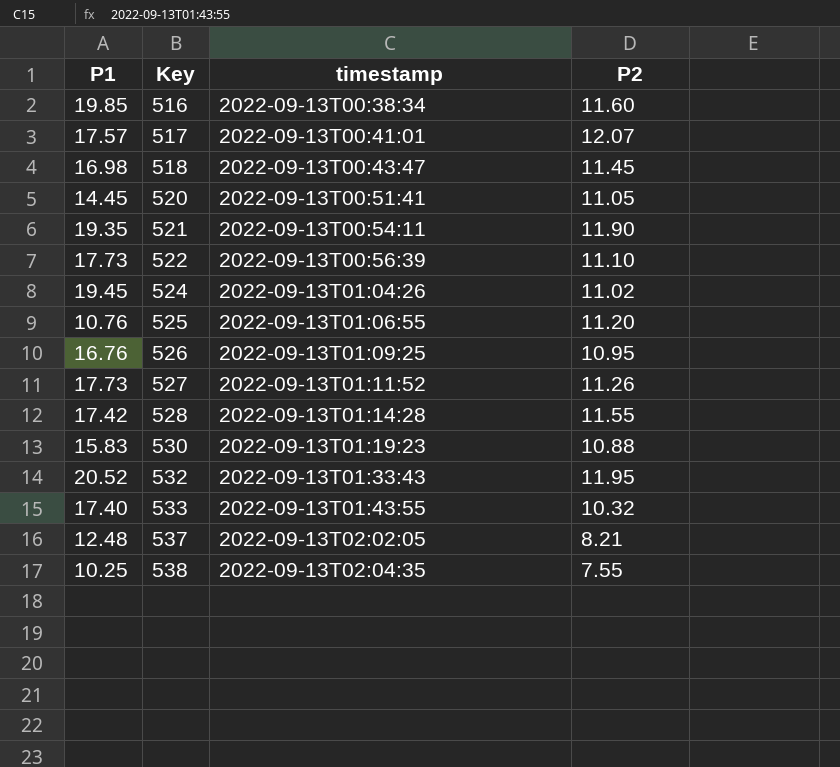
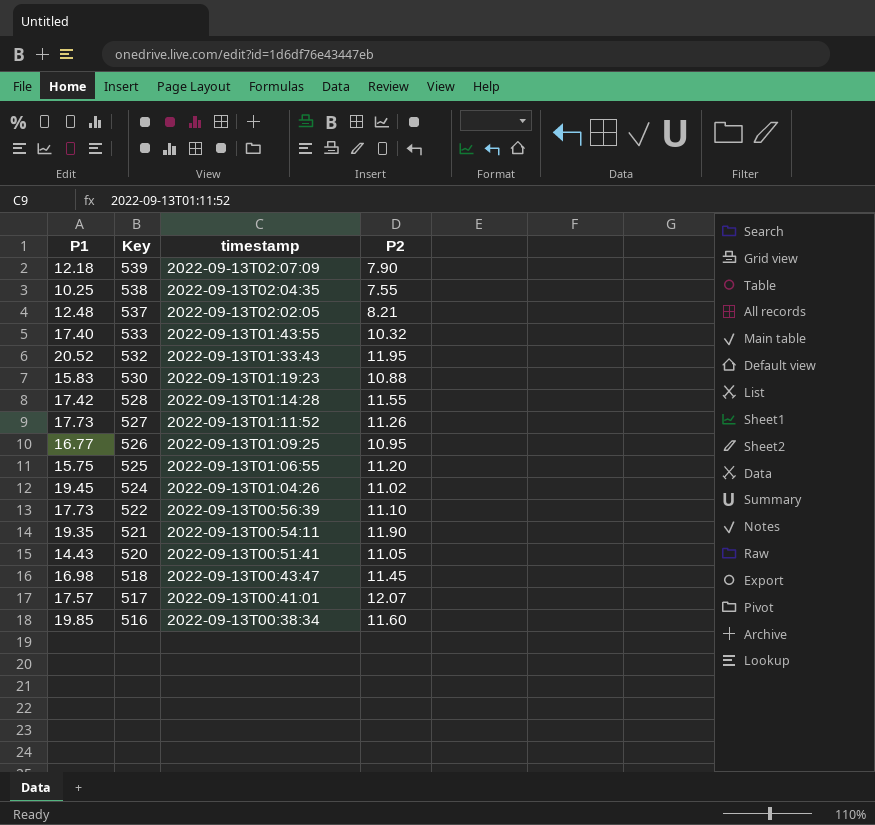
row order: Key ascending -> Key descending
row 539: none -> 12.18 | 2022-09-13T02:07:09 | 7.90
526 | P1: 16.76 -> 16.77
525 | P1: 10.76 -> 15.75
520 | P1: 14.45 -> 14.43

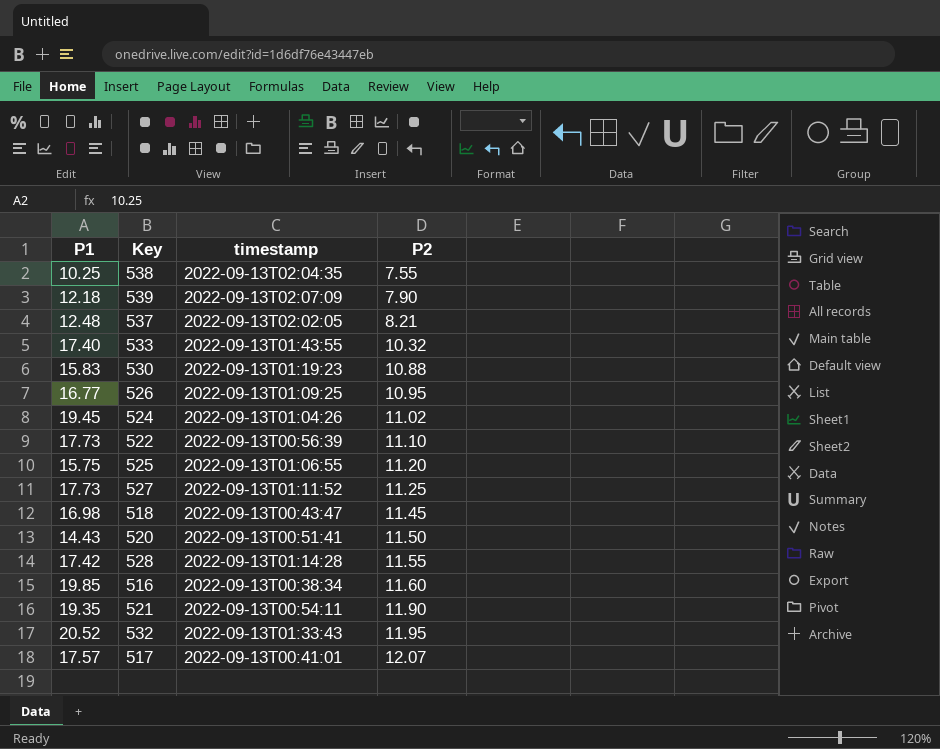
row order: Key descending -> P2 ascending
527 | P2: 11.26 -> 11.25
520 | P2: 11.05 -> 11.50

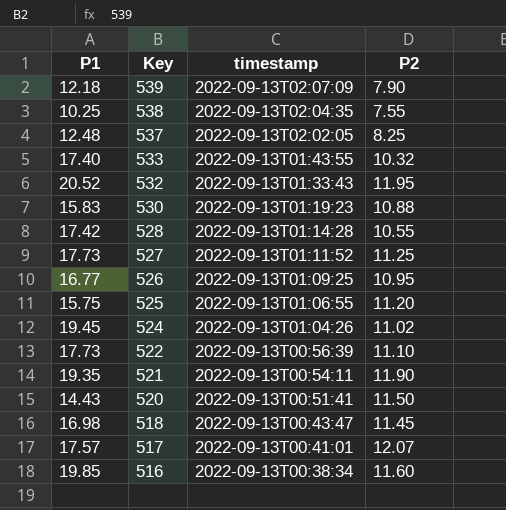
row order: P2 ascending -> Key descending
537 | P2: 8.21 -> 8.25
528 | P2: 11.55 -> 10.55

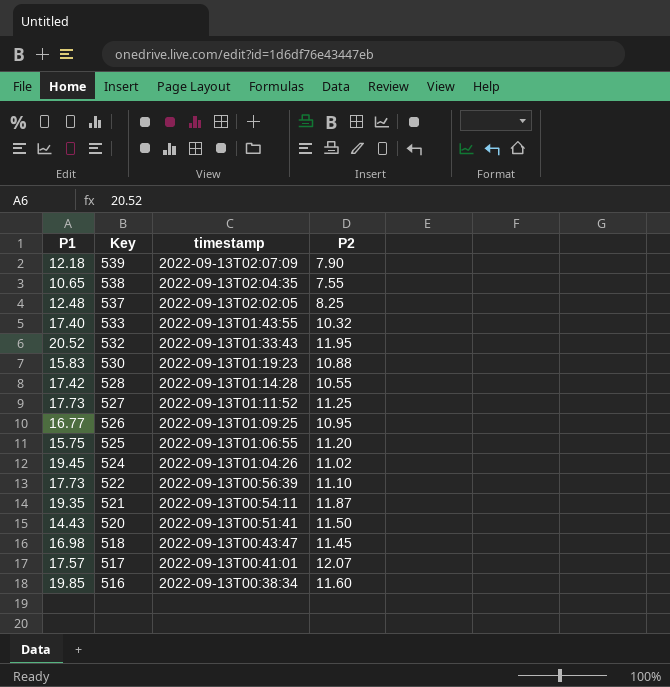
538 | P1: 10.25 -> 10.65
521 | P2: 11.90 -> 11.87

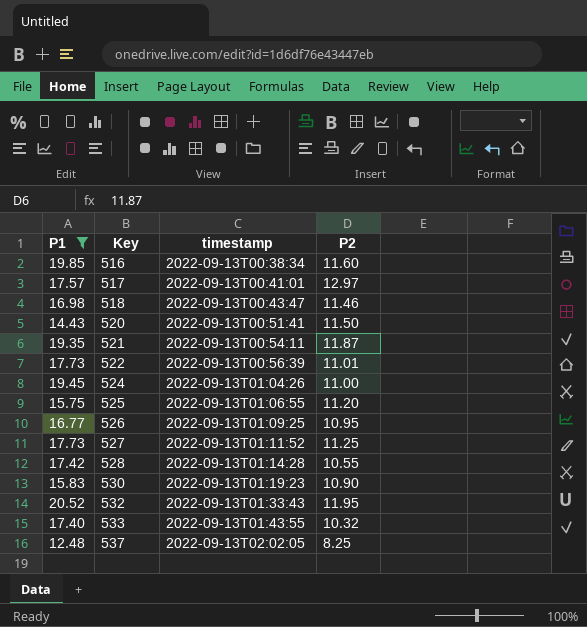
filter: none -> P1 >= 12.48
row order: Key descending -> Key ascending
517 | P2: 12.07 -> 12.97
518 | P2: 11.45 -> 11.46
522 | P2: 11.10 -> 11.01
524 | P2: 11.02 -> 11.00
530 | P2: 10.88 -> 10.90

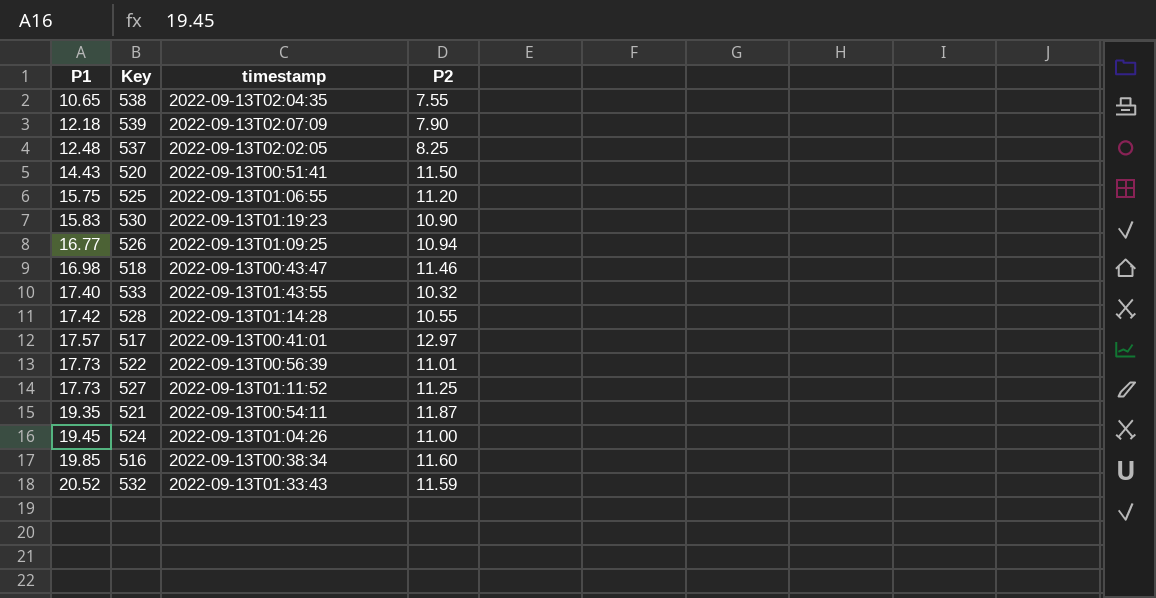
filter: P1 >= 12.48 -> none
row order: Key ascending -> P1 ascending
526 | P2: 10.95 -> 10.94
532 | P2: 11.95 -> 11.59

